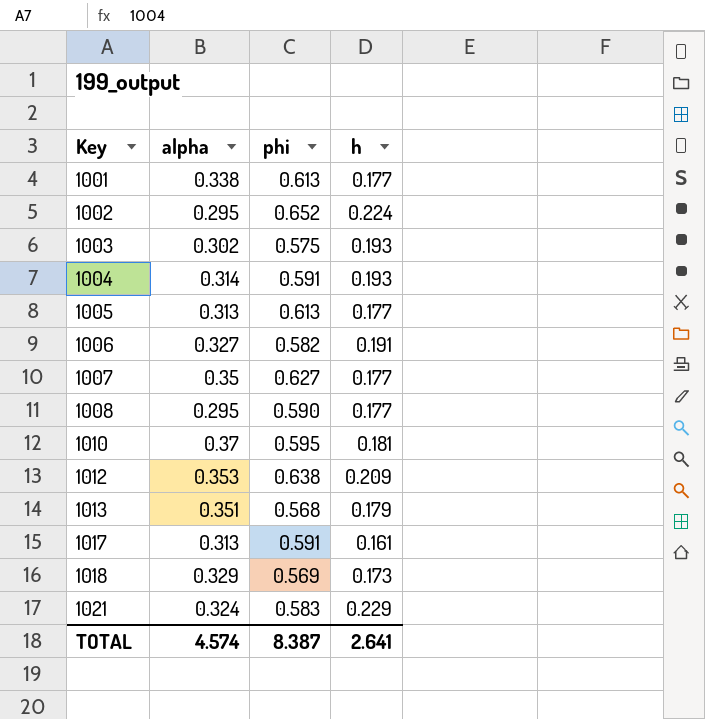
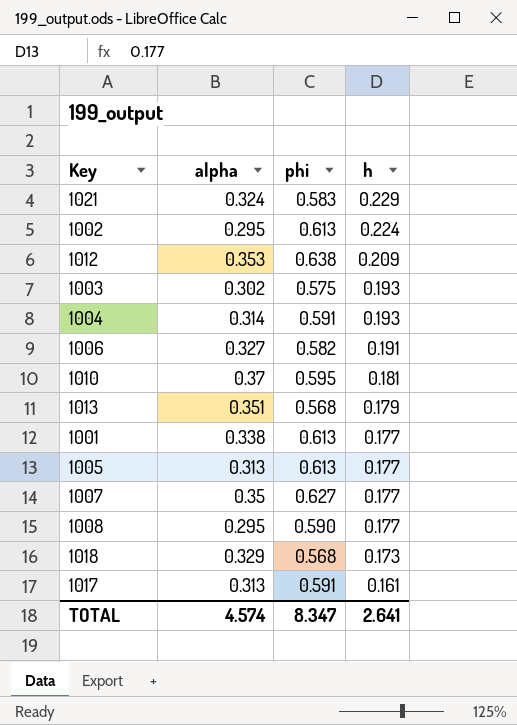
row order: Key ascending -> h descending
1002 | phi: 0.652 -> 0.613
1018 | phi: 0.569 -> 0.568
TOTAL | phi: 8.387 -> 8.347

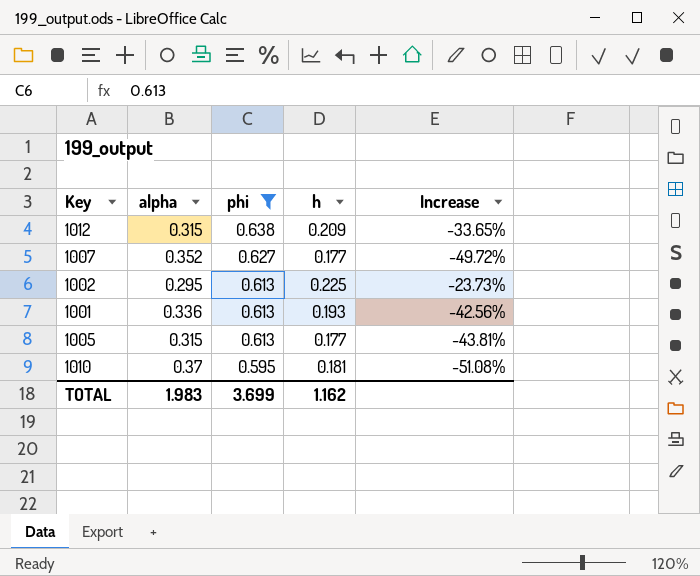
filter: none -> phi >= 0.595
row order: h descending -> phi descending
column Increase | formula: none -> ([h] - [alpha]) / [alpha]
1012 | alpha: 0.353 -> 0.315
1007 | alpha: 0.35 -> 0.352
1002 | h: 0.224 -> 0.225
1001 | alpha: 0.338 -> 0.336
1001 | h: 0.177 -> 0.193
1005 | alpha: 0.313 -> 0.315
TOTAL | alpha: 4.574 -> 1.983
TOTAL | phi: 8.347 -> 3.699
TOTAL | h: 2.641 -> 1.162

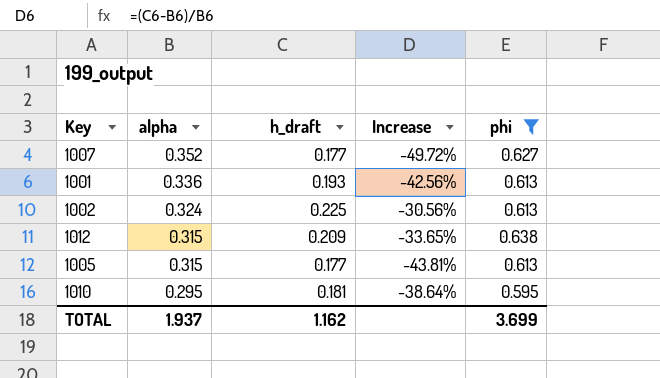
row order: phi descending -> alpha descending
column name: h -> h_draft
column phi | position: 3 -> 5
1002 | alpha: 0.295 -> 0.324
1002 | Increase: -23.73% -> -30.56%
1010 | alpha: 0.37 -> 0.295
1010 | Increase: -51.08% -> -38.64%
TOTAL | alpha: 1.983 -> 1.937

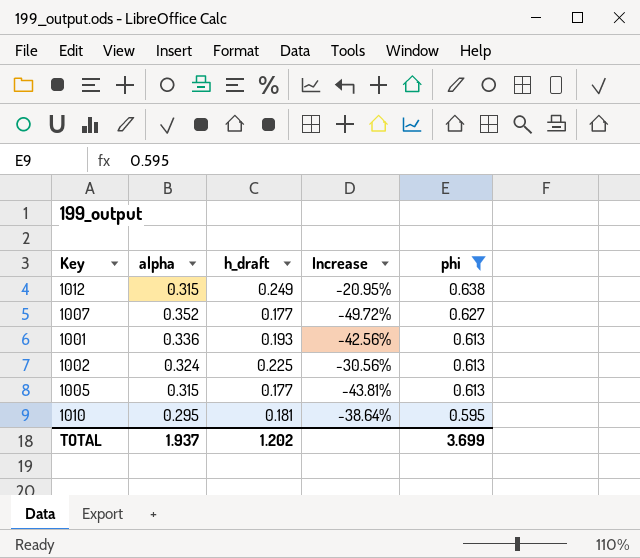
row order: alpha descending -> phi descending
1012 | h_draft: 0.209 -> 0.249
1012 | Increase: -33.65% -> -20.95%
TOTAL | h_draft: 1.162 -> 1.202

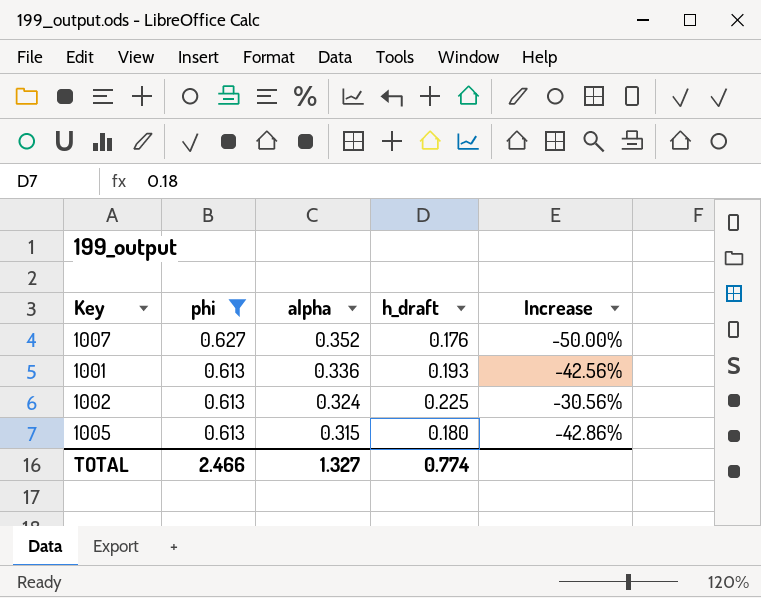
column phi | position: 5 -> 2
row 1012: 0.315 | 0.249 | -20.95% | 0.638 -> none
row 1010: 0.295 | 0.181 | -38.64% | 0.595 -> none
1007 | h_draft: 0.177 -> 0.176
1007 | Increase: -49.72% -> -50.00%
1005 | h_draft: 0.177 -> 0.180
1005 | Increase: -43.81% -> -42.86%
TOTAL | phi: 3.699 -> 2.466
TOTAL | alpha: 1.937 -> 1.327
TOTAL | h_draft: 1.202 -> 0.774

